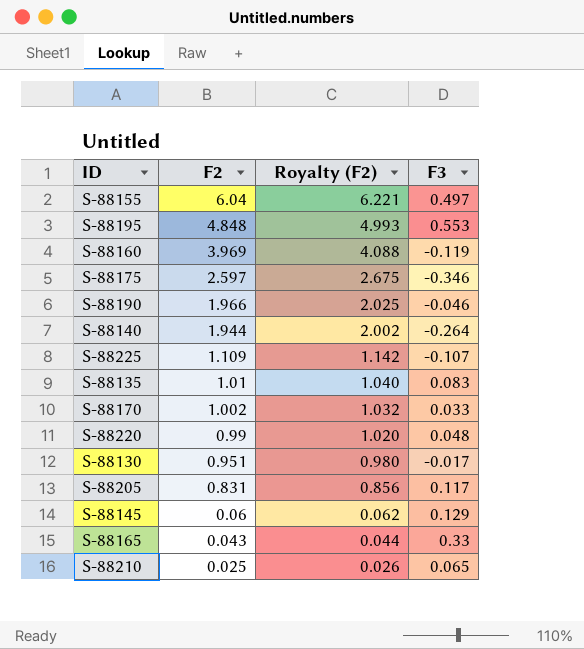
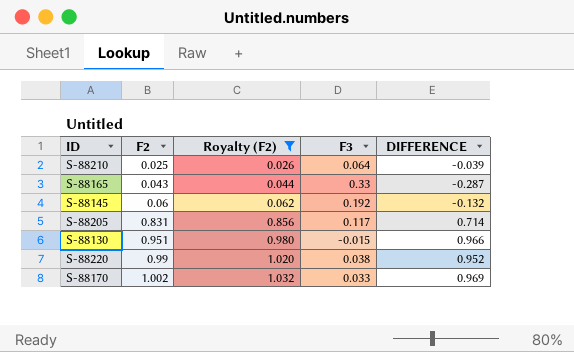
filter: none -> Royalty (F2) <= 1.032
row order: F2 descending -> F2 ascending
column DIFFERENCE | formula: none -> [F2] - [F3]
S-88210 | F3: 0.065 -> 0.064
S-88145 | F3: 0.129 -> 0.192
S-88130 | F3: -0.017 -> -0.015
S-88220 | F3: 0.048 -> 0.038

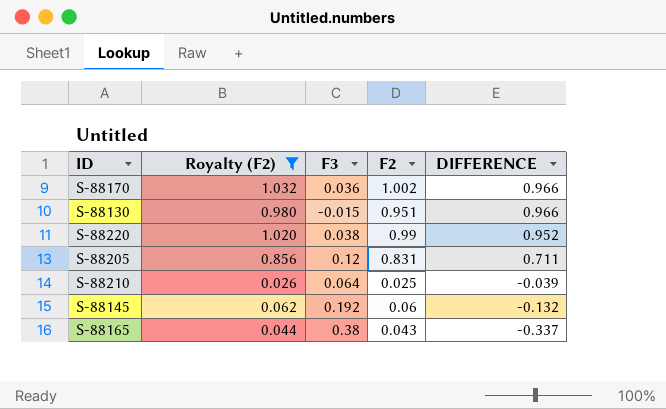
row order: F2 ascending -> DIFFERENCE descending
column F2 | position: 2 -> 4
S-88170 | F3: 0.033 -> 0.036
S-88170 | DIFFERENCE: 0.969 -> 0.966
S-88205 | F3: 0.117 -> 0.12
S-88205 | DIFFERENCE: 0.714 -> 0.711
S-88165 | F3: 0.33 -> 0.38
S-88165 | DIFFERENCE: -0.287 -> -0.337

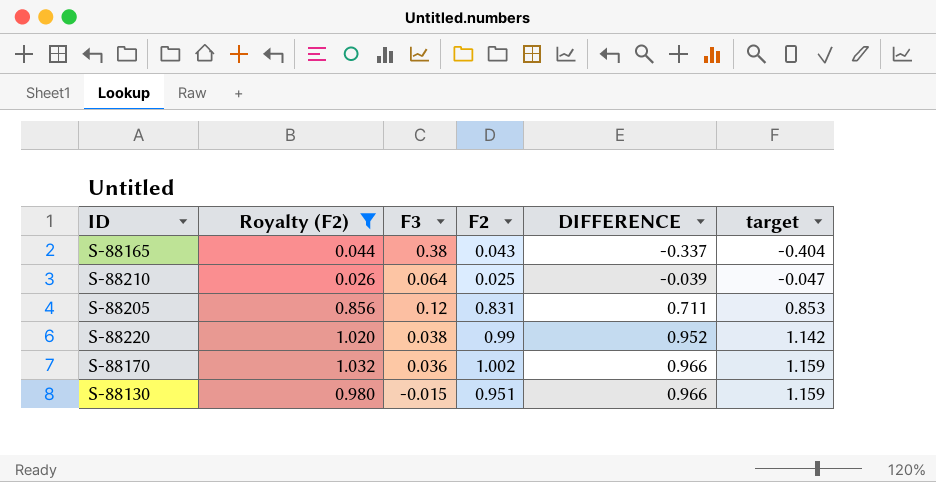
row order: DIFFERENCE descending -> DIFFERENCE ascending
column target | formula: none -> [DIFFERENCE] * 1.2
row S-88145: 0.062 | 0.192 | 0.06 | -0.132 -> none

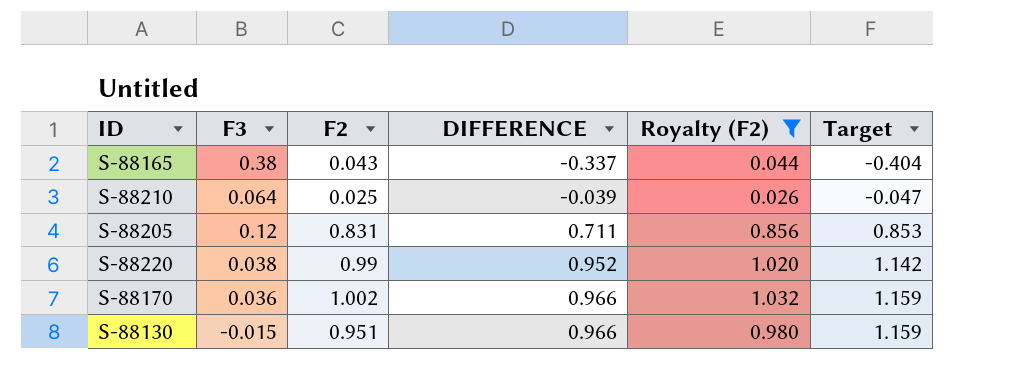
column Royalty (F2) | position: 2 -> 5
column name: target -> Target

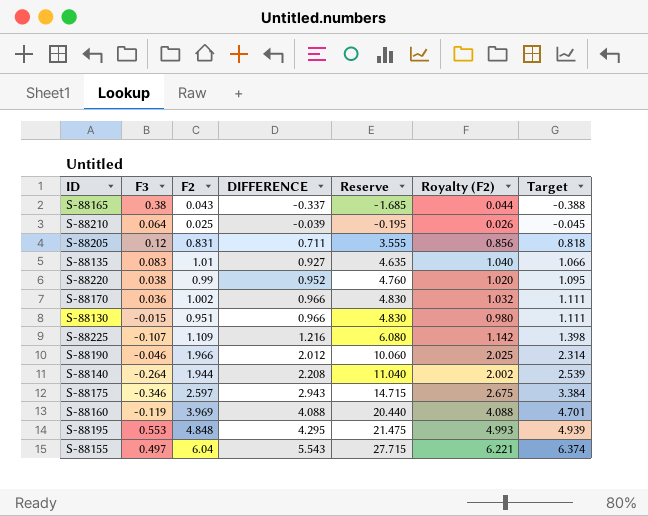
filter: Royalty (F2) <= 1.032 -> none
column Reserve | formula: none -> [DIFFERENCE] * 5
column Target | formula: [DIFFERENCE] * 1.2 -> [DIFFERENCE] * 1.15

